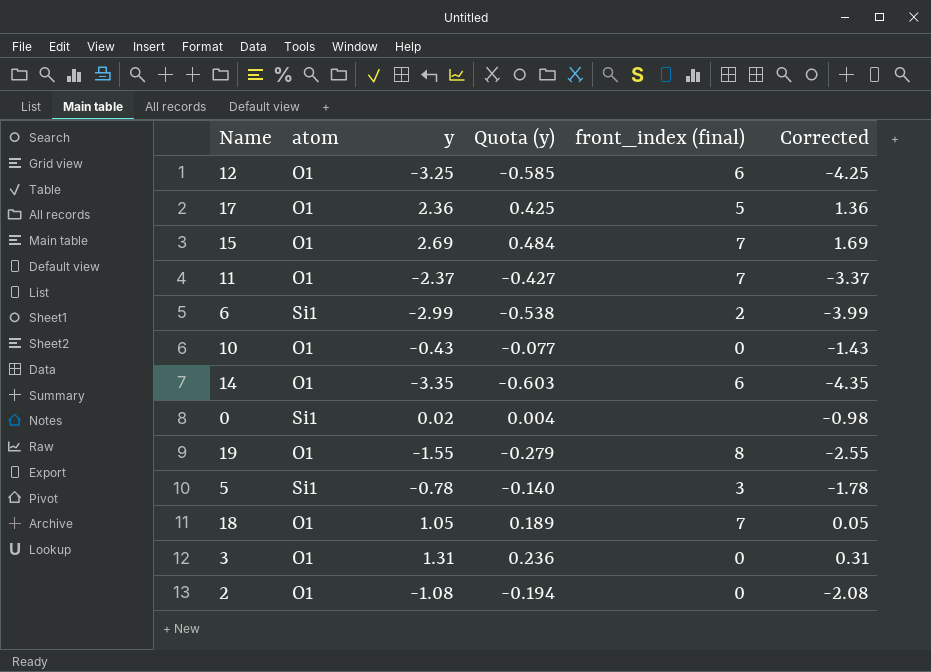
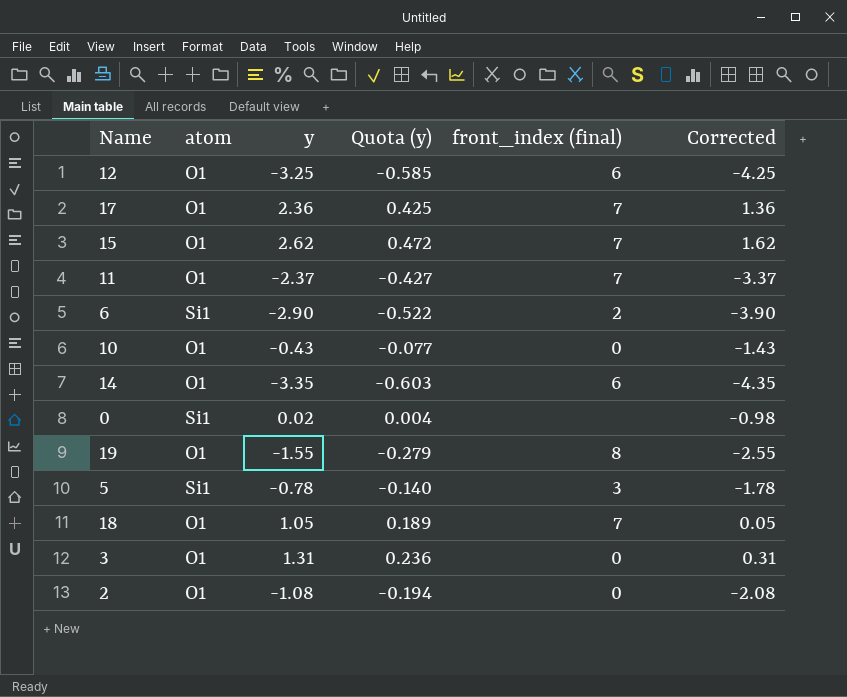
17 | front_index (final): 5 -> 7
15 | y: 2.69 -> 2.62
15 | Quota (y): 0.484 -> 0.472
15 | Corrected: 1.69 -> 1.62
6 | y: -2.99 -> -2.90
6 | Quota (y): -0.538 -> -0.522
6 | Corrected: -3.99 -> -3.90

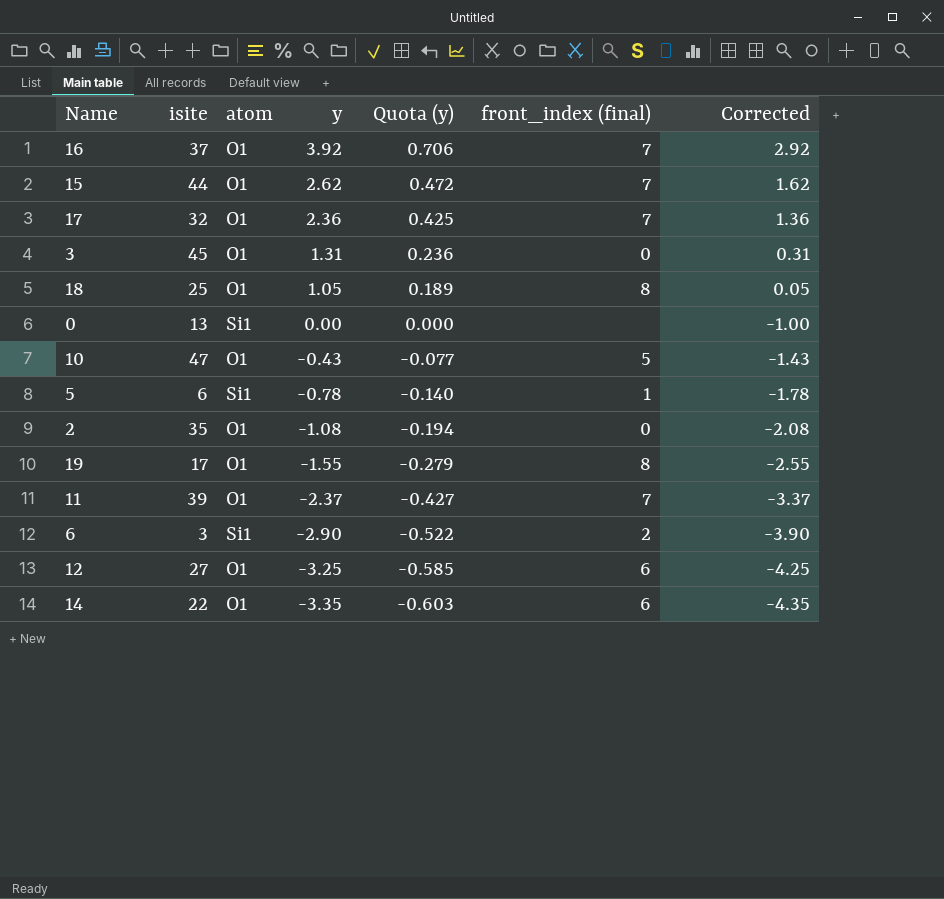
row order: none -> y descending
column isite | position: none -> 2
row 16: none -> 37 | O1 | 3.92 | 0.706 | 7 | 2.92
18 | front_index (final): 7 -> 8
0 | y: 0.02 -> 0.00
0 | Quota (y): 0.004 -> 0.000
0 | Corrected: -0.98 -> -1.00
10 | front_index (final): 0 -> 5
5 | front_index (final): 3 -> 1

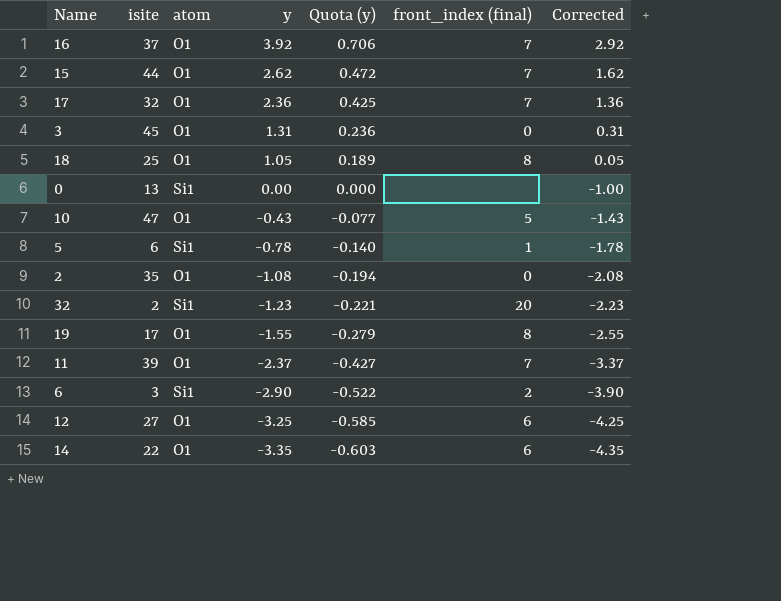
row 32: none -> 2 | Si1 | -1.23 | -0.221 | 20 | -2.23

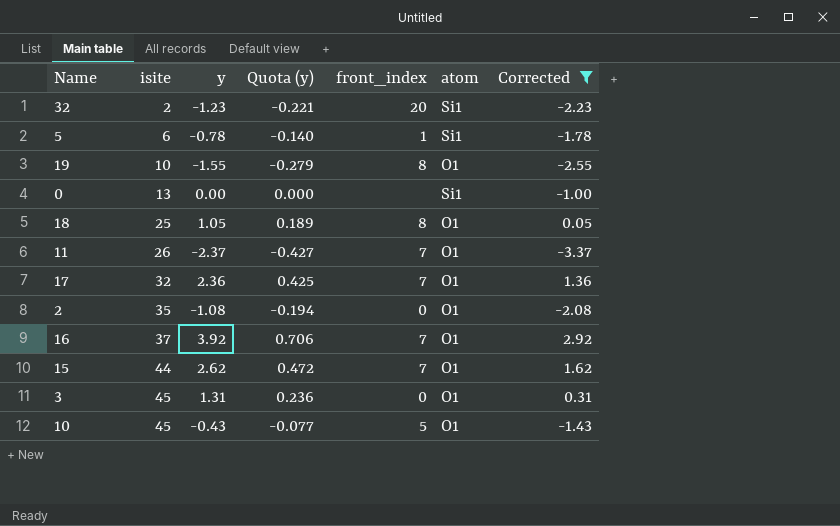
filter: none -> Corrected >= -3.37
row order: y descending -> isite ascending
column name: front_index (final) -> front_index
column atom | position: 3 -> 6
19 | isite: 17 -> 10
11 | isite: 39 -> 26
10 | isite: 47 -> 45

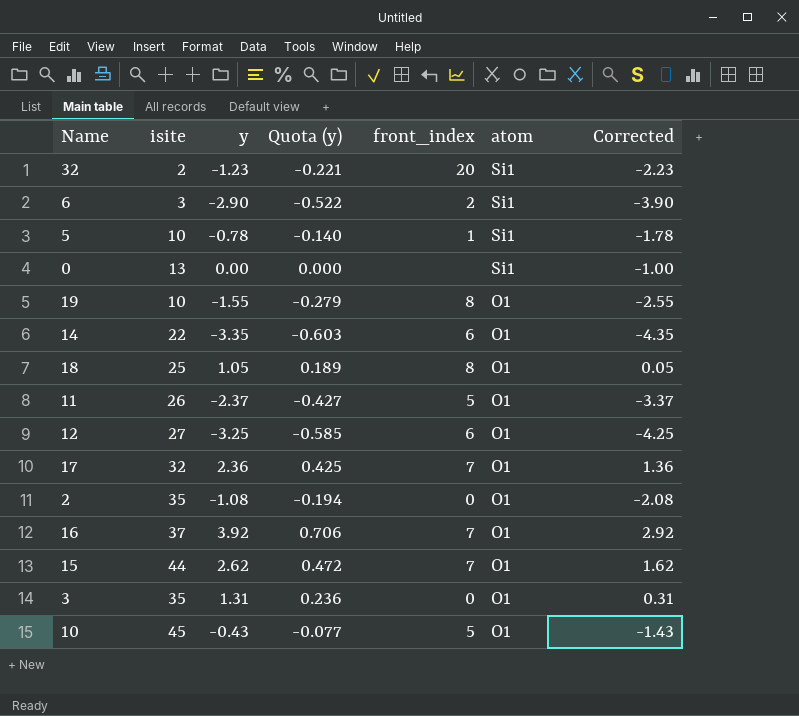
filter: Corrected >= -3.37 -> none
row order: isite ascending -> atom descending
5 | isite: 6 -> 10
11 | front_index: 7 -> 5
3 | isite: 45 -> 35

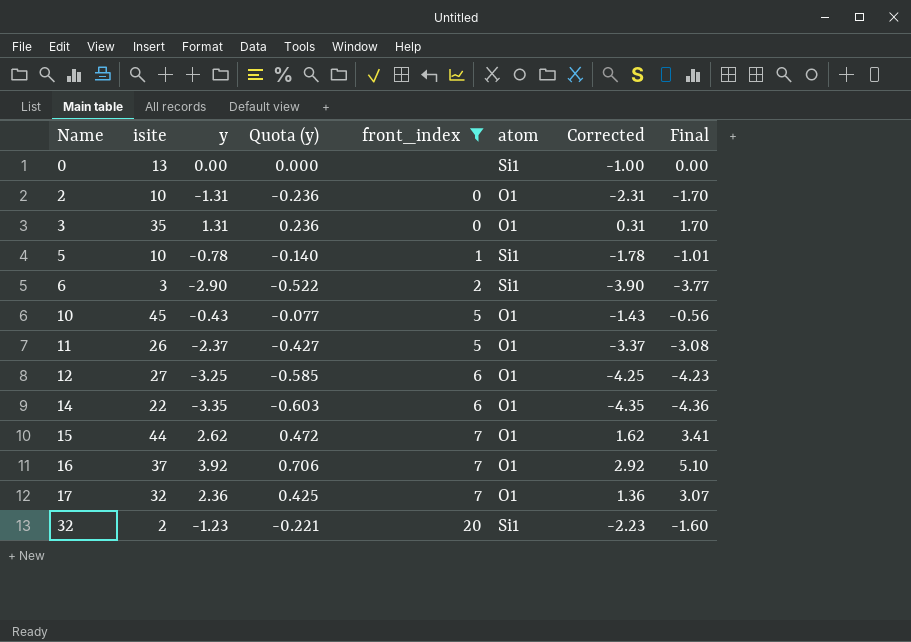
filter: none -> front_index != 8
row order: atom descending -> Name ascending
column Final | formula: none -> [y] * 1.3
2 | isite: 35 -> 10
2 | y: -1.08 -> -1.31
2 | Quota (y): -0.194 -> -0.236
2 | Corrected: -2.08 -> -2.31

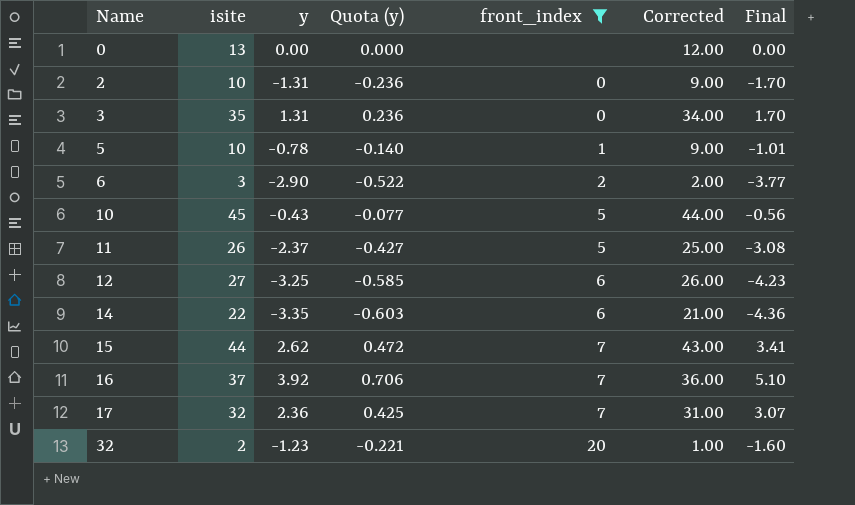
column atom | position: 6 -> none
column Corrected | formula: [y] - 1 -> [isite] - 1

